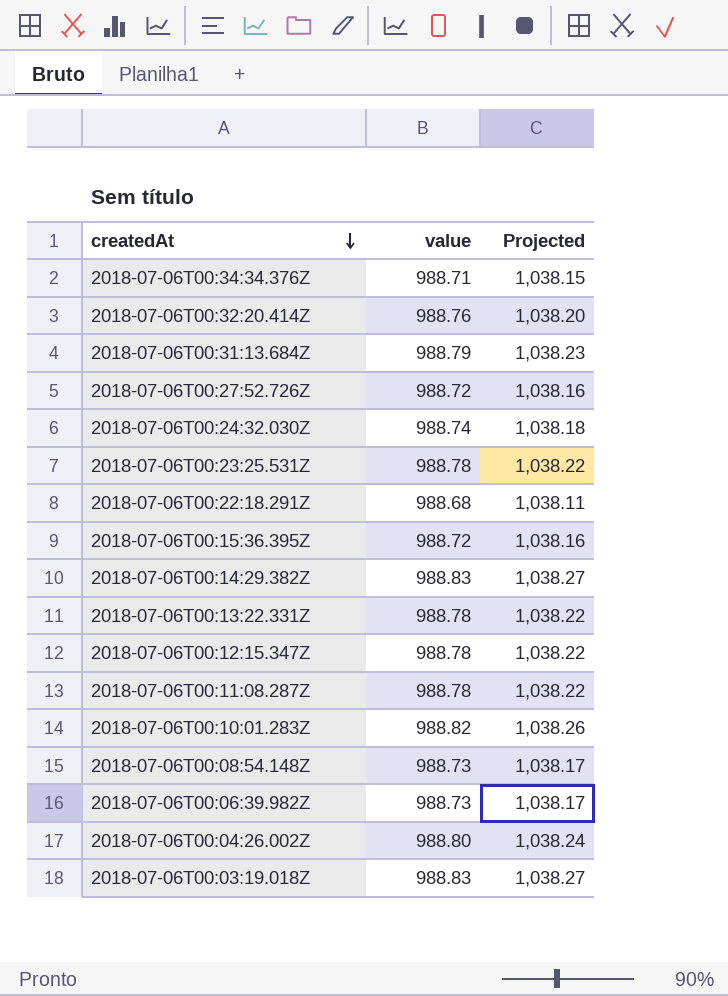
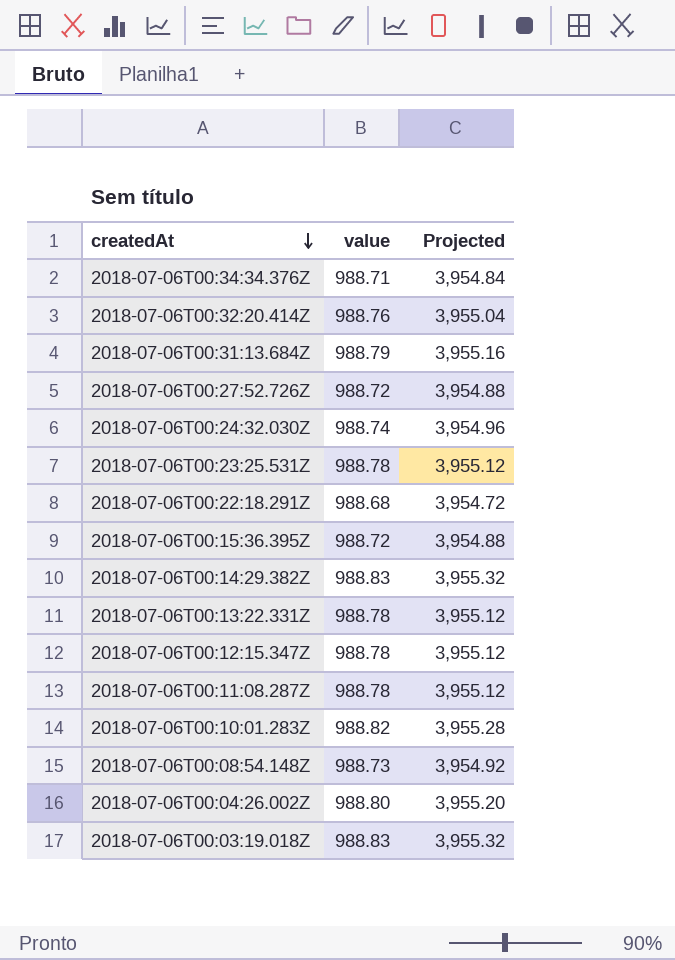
column Projected | formula: [value] * 1.05 -> [value] * 4
row 2018-07-06T00:06:39.982Z: 988.73 | 1,038.17 -> none

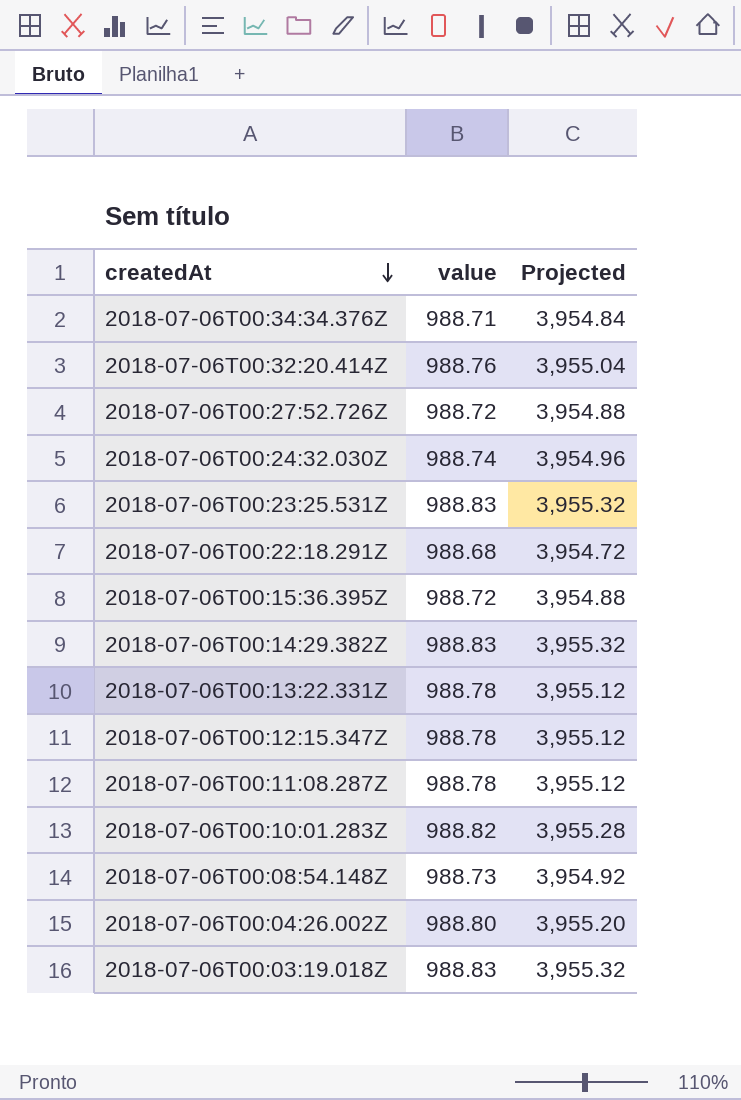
row 2018-07-06T00:31:13.684Z: 988.79 | 3,955.16 -> none
2018-07-06T00:23:25.531Z | value: 988.78 -> 988.83
2018-07-06T00:23:25.531Z | Projected: 3,955.12 -> 3,955.32

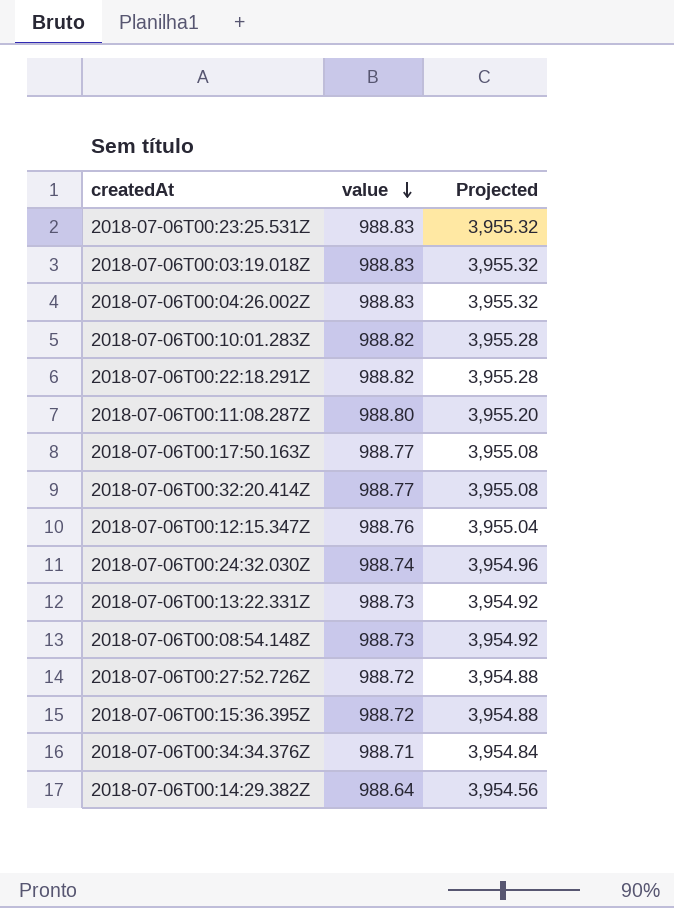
row order: createdAt descending -> value descending
2018-07-06T00:04:26.002Z | value: 988.80 -> 988.83
2018-07-06T00:04:26.002Z | Projected: 3,955.20 -> 3,955.32
2018-07-06T00:22:18.291Z | value: 988.68 -> 988.82
2018-07-06T00:22:18.291Z | Projected: 3,954.72 -> 3,955.28
2018-07-06T00:11:08.287Z | value: 988.78 -> 988.80
2018-07-06T00:11:08.287Z | Projected: 3,955.12 -> 3,955.20
row 2018-07-06T00:17:50.163Z: none -> 988.77 | 3,955.08
2018-07-06T00:32:20.414Z | value: 988.76 -> 988.77
2018-07-06T00:32:20.414Z | Projected: 3,955.04 -> 3,955.08
2018-07-06T00:12:15.347Z | value: 988.78 -> 988.76
2018-07-06T00:12:15.347Z | Projected: 3,955.12 -> 3,955.04
2018-07-06T00:13:22.331Z | value: 988.78 -> 988.73
2018-07-06T00:13:22.331Z | Projected: 3,955.12 -> 3,954.92
2018-07-06T00:14:29.382Z | value: 988.83 -> 988.64
2018-07-06T00:14:29.382Z | Projected: 3,955.32 -> 3,954.56

